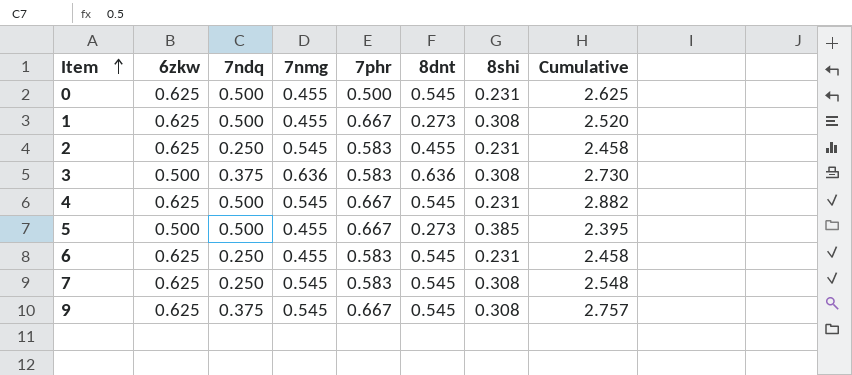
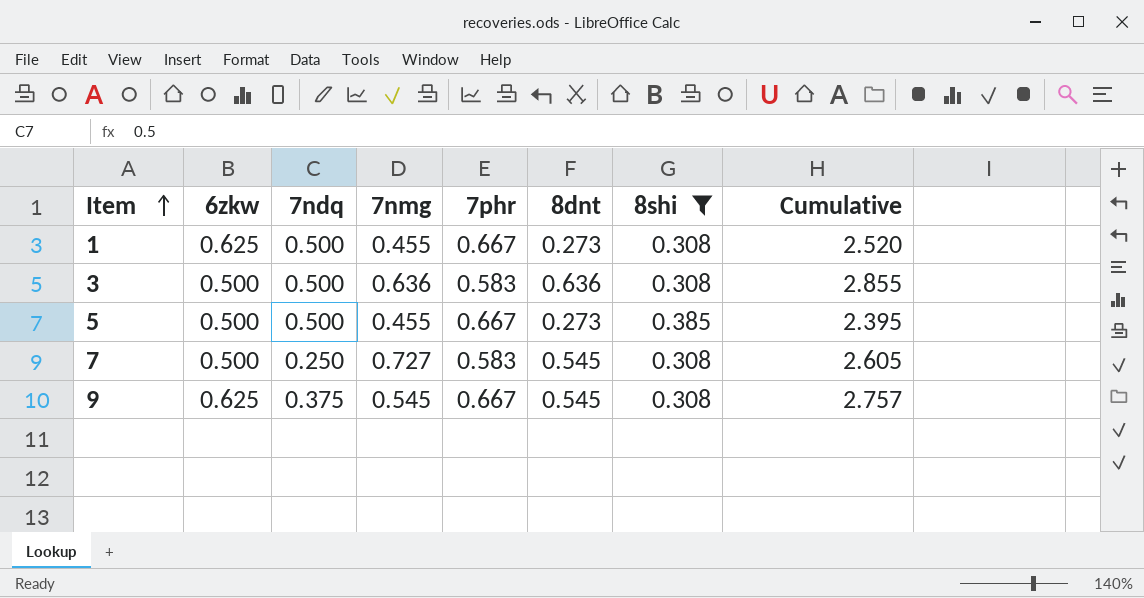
filter: none -> 8shi != 0.231
3 | 7ndq: 0.375 -> 0.500
3 | Cumulative: 2.730 -> 2.855
7 | 6zkw: 0.625 -> 0.500
7 | 7nmg: 0.545 -> 0.727
7 | Cumulative: 2.548 -> 2.605

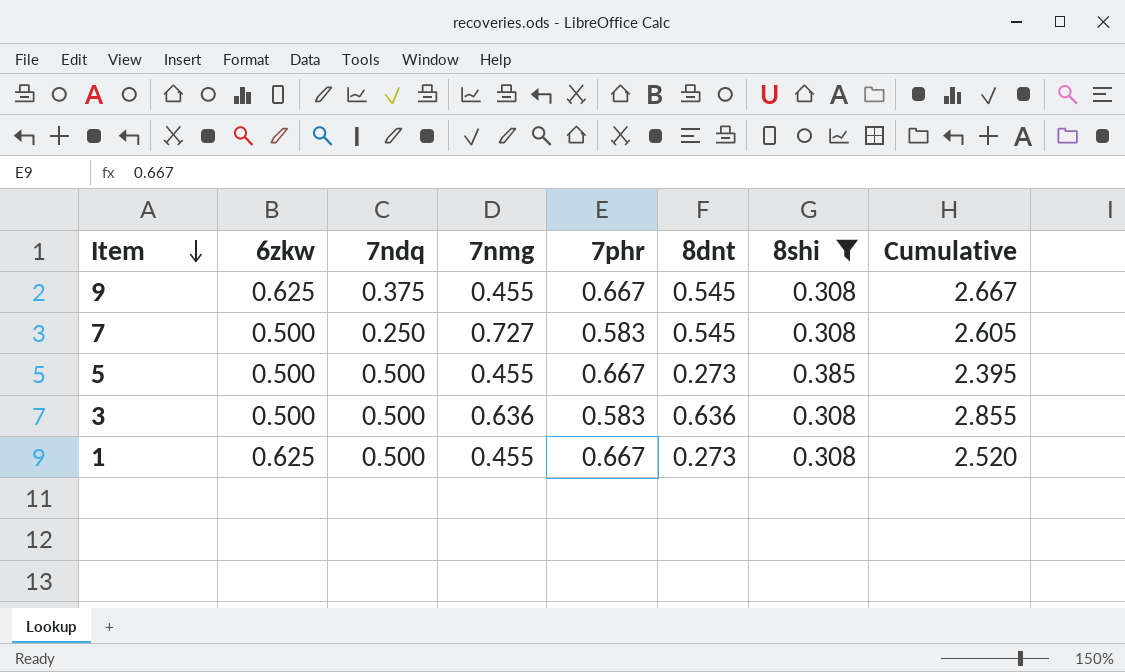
row order: Item ascending -> Item descending
9 | 7nmg: 0.545 -> 0.455
9 | Cumulative: 2.757 -> 2.667

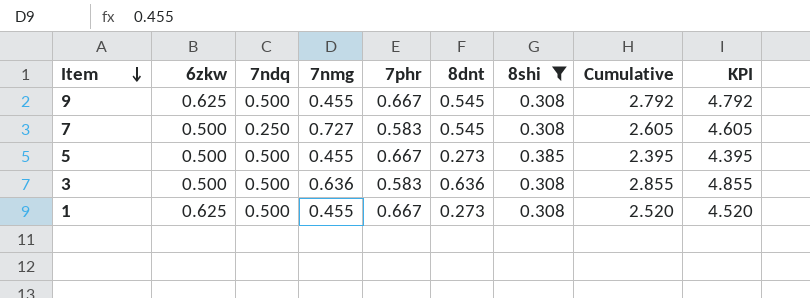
column KPI | formula: none -> [Cumulative] + 2
9 | 7ndq: 0.375 -> 0.500
9 | Cumulative: 2.667 -> 2.792

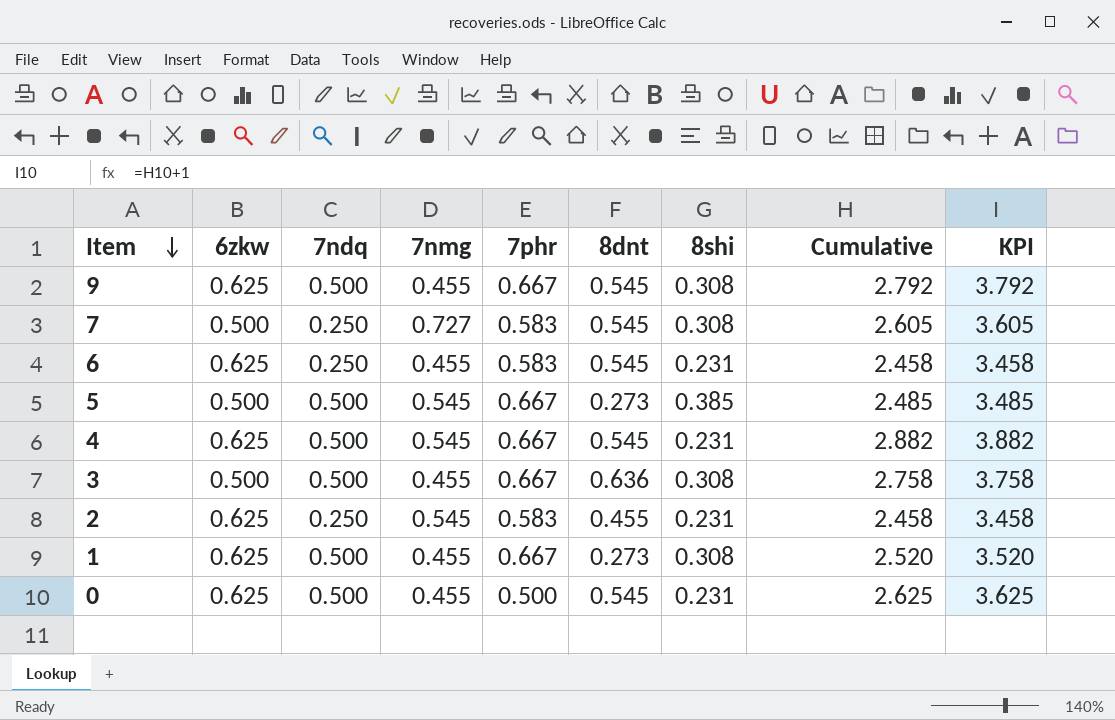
filter: 8shi != 0.231 -> none
column KPI | formula: [Cumulative] + 2 -> [Cumulative] + 1
5 | 7nmg: 0.455 -> 0.545
5 | Cumulative: 2.395 -> 2.485
3 | 7nmg: 0.636 -> 0.455
3 | 7phr: 0.583 -> 0.667
3 | Cumulative: 2.855 -> 2.758

